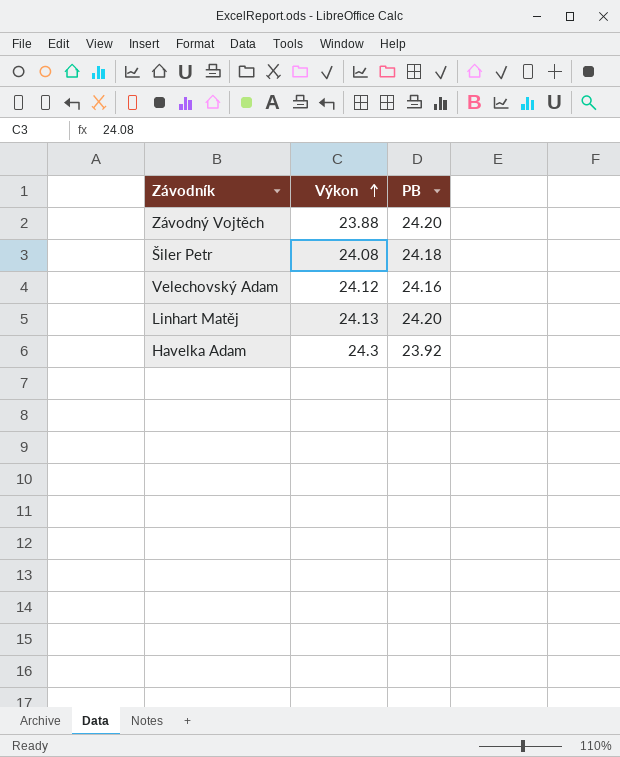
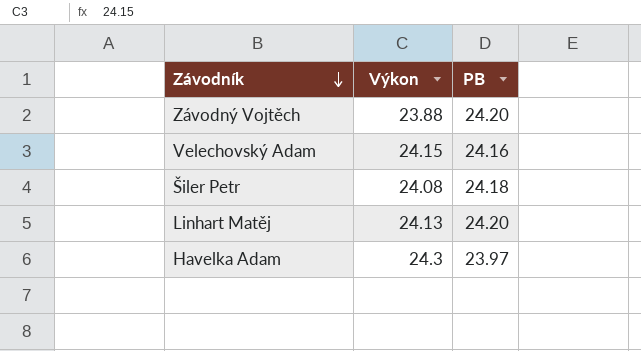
row order: Výkon ascending -> Závodník descending
Velechovský Adam | Výkon: 24.12 -> 24.15
Havelka Adam | PB: 23.92 -> 23.97

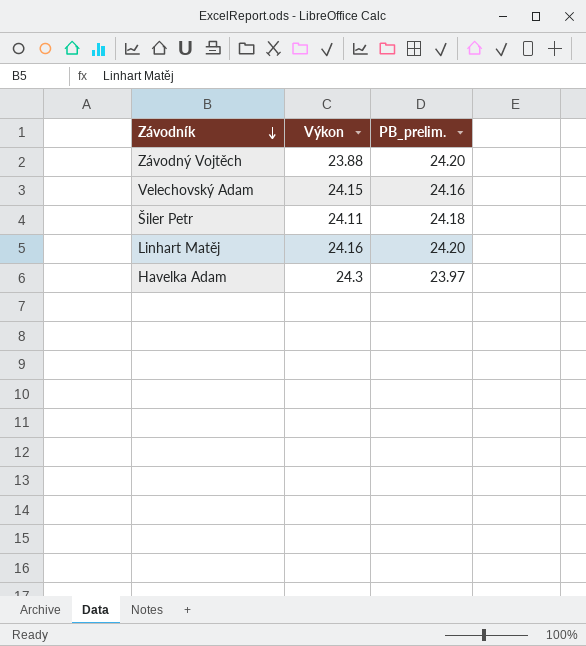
column name: PB -> PB_prelim.
Šiler Petr | Výkon: 24.08 -> 24.11
Linhart Matěj | Výkon: 24.13 -> 24.16

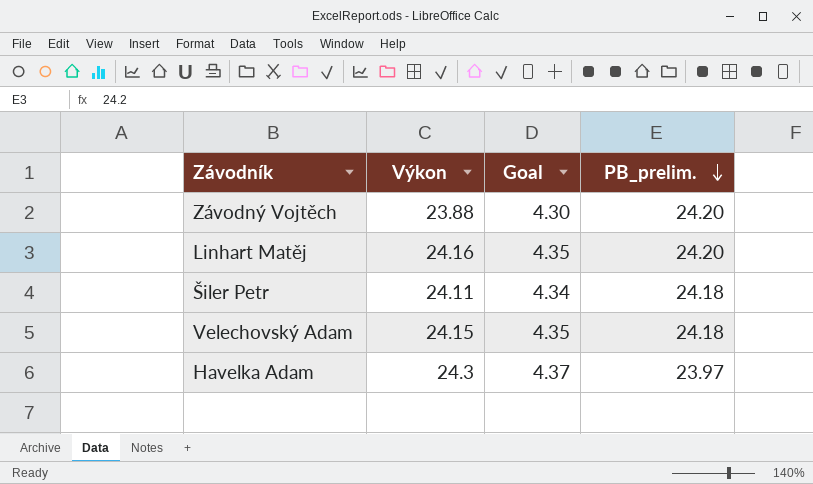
row order: Závodník descending -> PB_prelim. descending
column Goal | formula: none -> [Výkon] * 0.18
Velechovský Adam | PB_prelim.: 24.16 -> 24.18

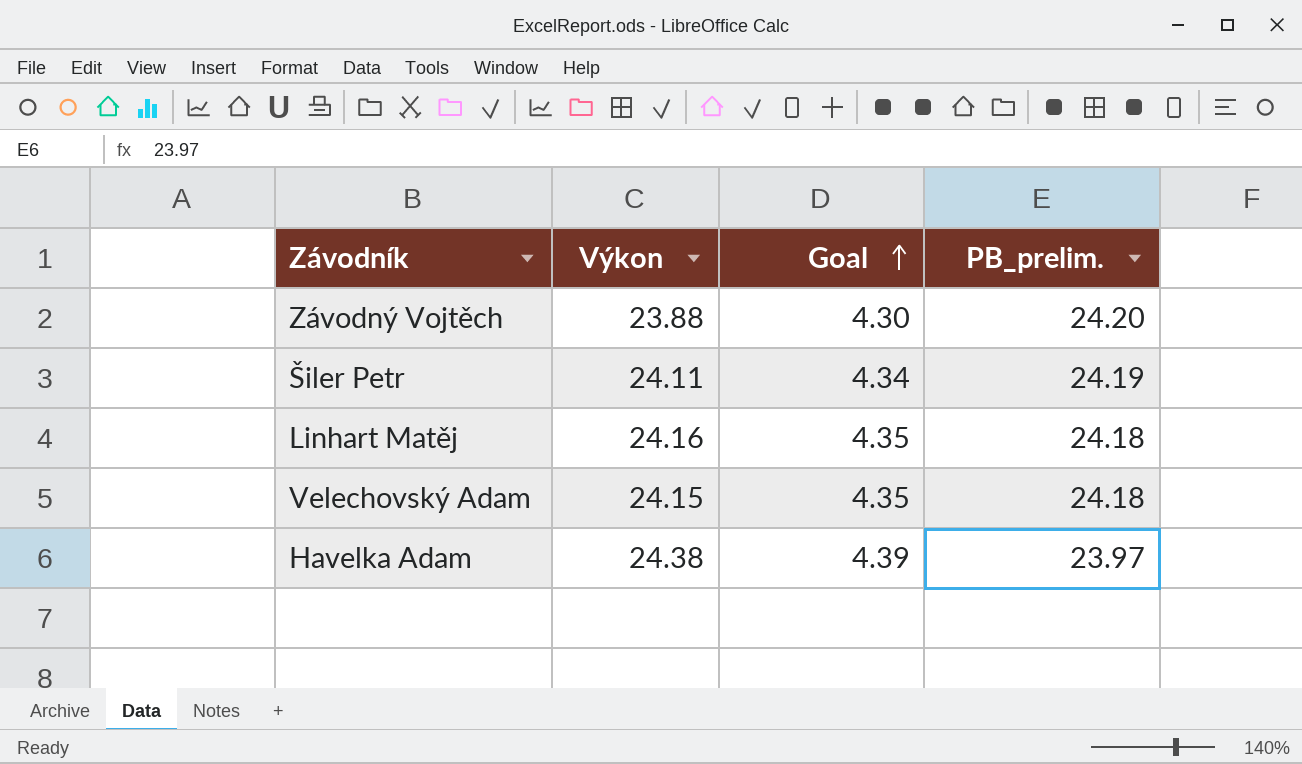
row order: PB_prelim. descending -> Goal ascending
Šiler Petr | PB_prelim.: 24.18 -> 24.19
Linhart Matěj | PB_prelim.: 24.20 -> 24.18
Havelka Adam | Výkon: 24.3 -> 24.38
Havelka Adam | Goal: 4.37 -> 4.39

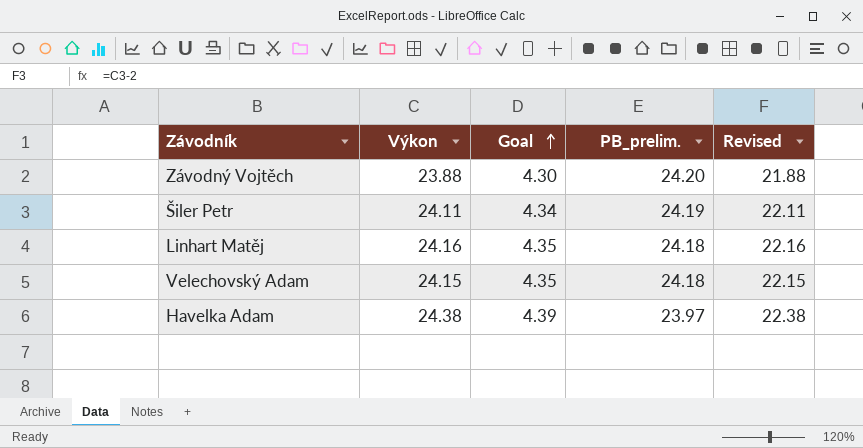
column Revised | formula: none -> [Výkon] - 2

